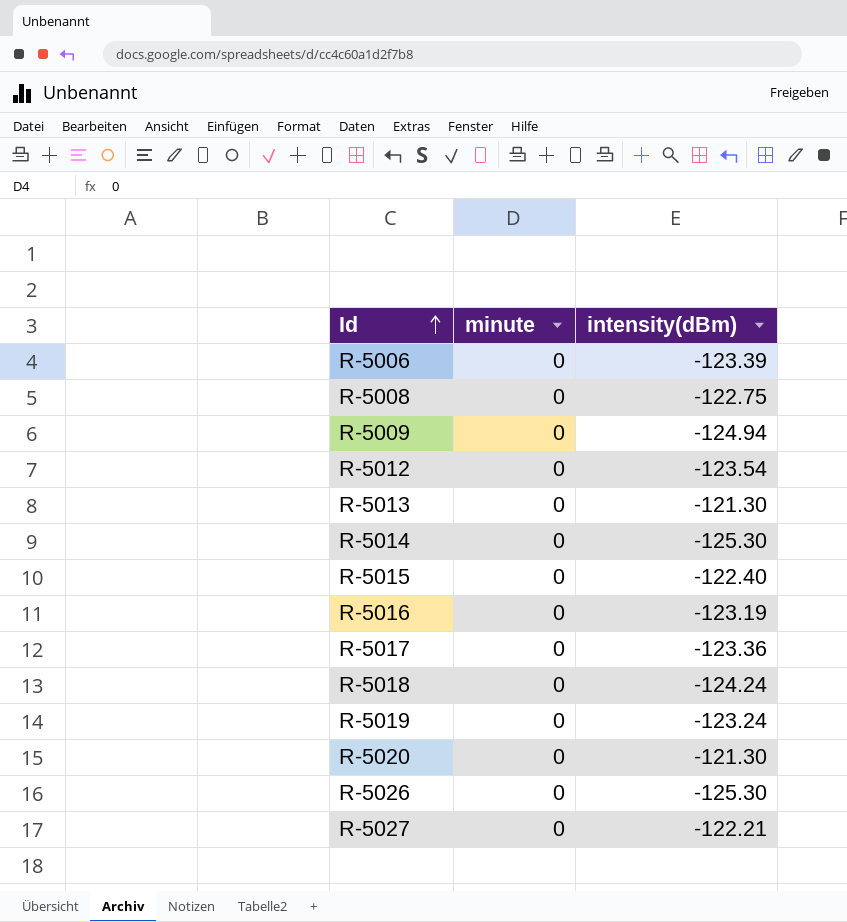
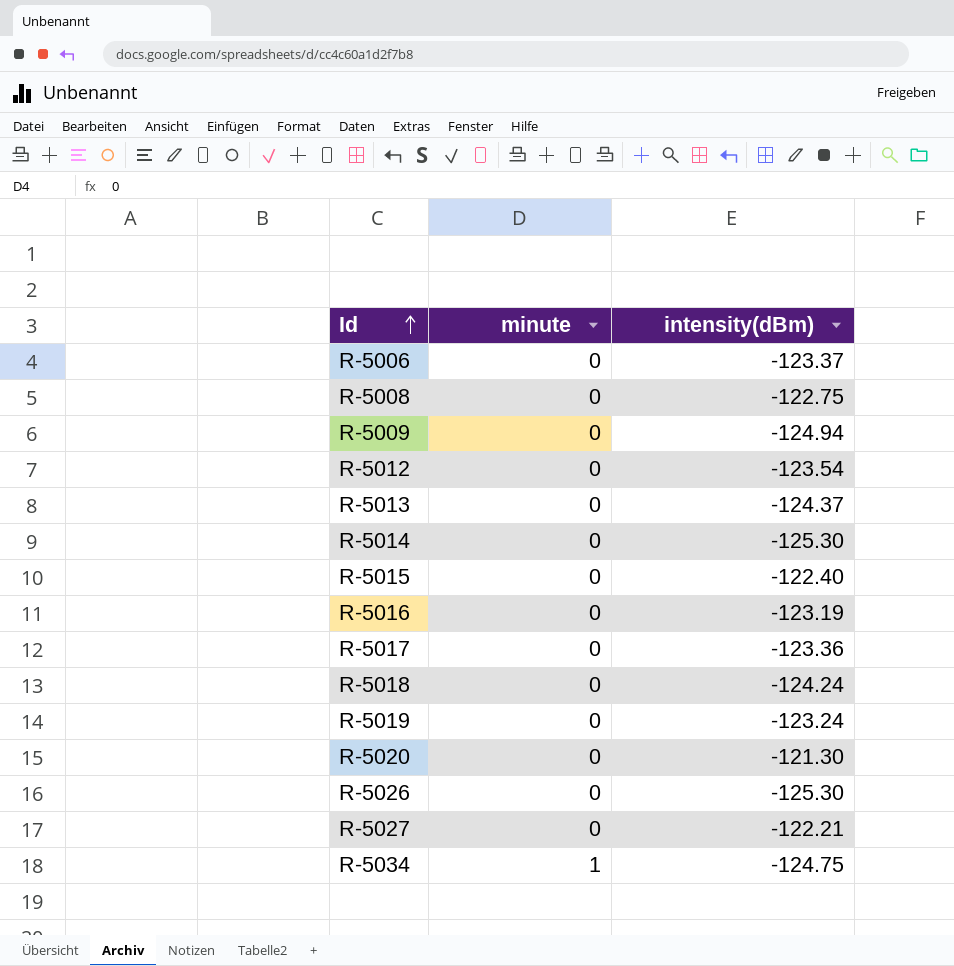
R-5006 | intensity(dBm): -123.39 -> -123.37
R-5013 | intensity(dBm): -121.30 -> -124.37
row R-5034: none -> 1 | -124.75

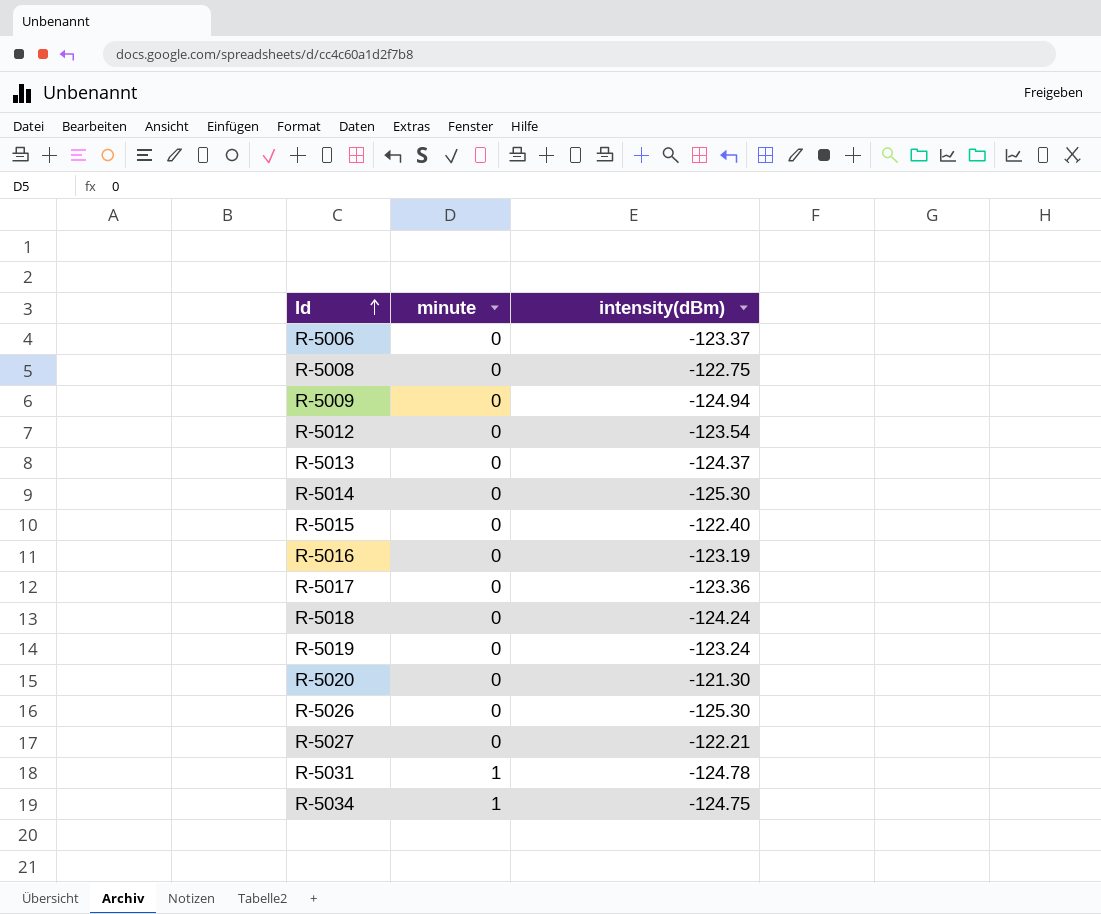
row R-5031: none -> 1 | -124.78

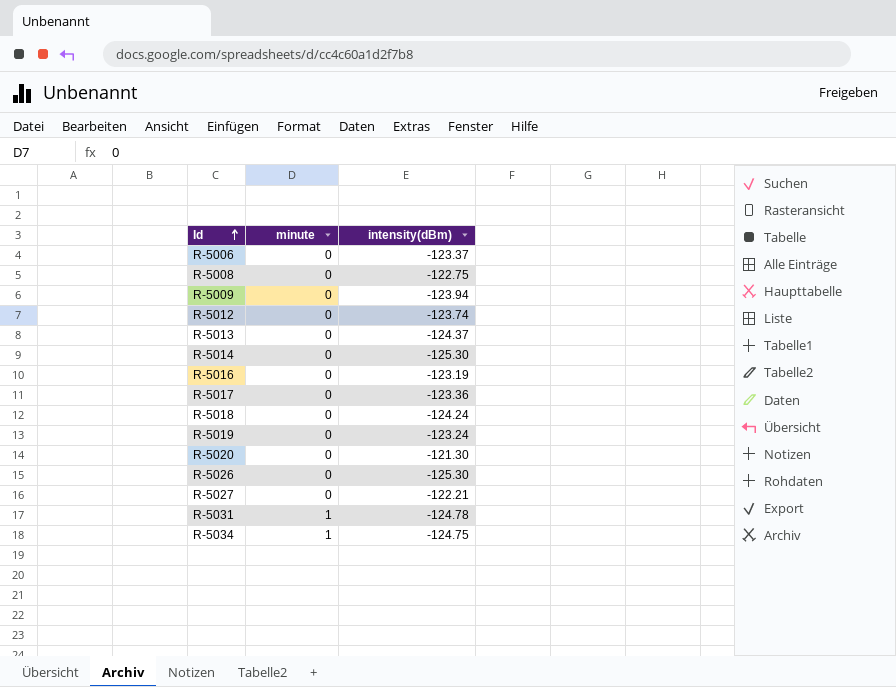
row R-5015: 0 | -122.40 -> none
R-5009 | intensity(dBm): -124.94 -> -123.94
R-5012 | intensity(dBm): -123.54 -> -123.74

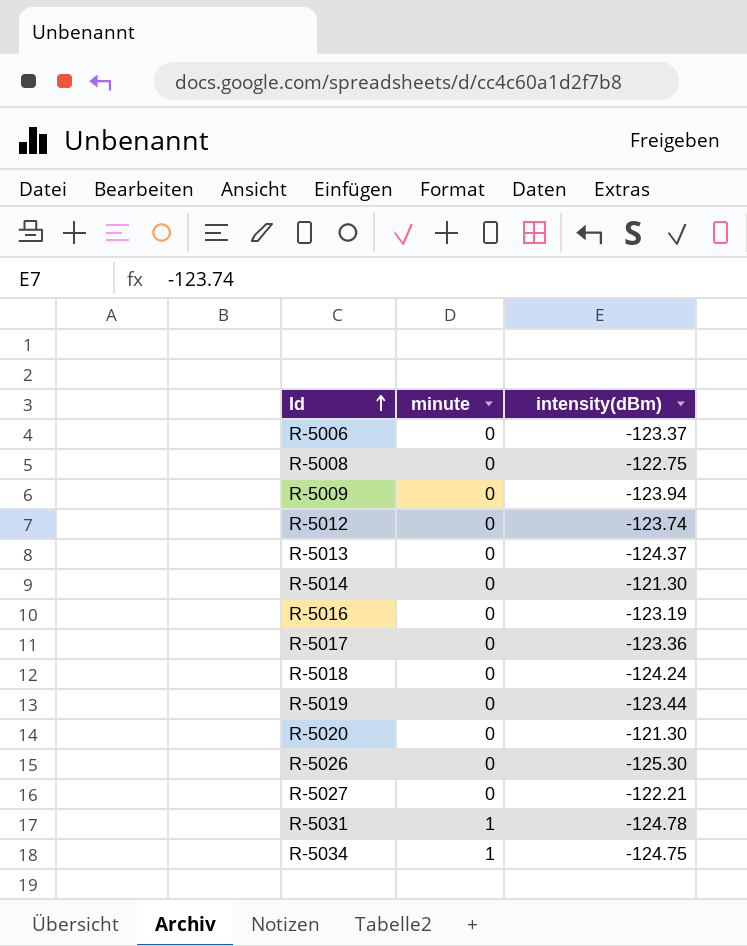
R-5014 | intensity(dBm): -125.30 -> -121.30
R-5019 | intensity(dBm): -123.24 -> -123.44

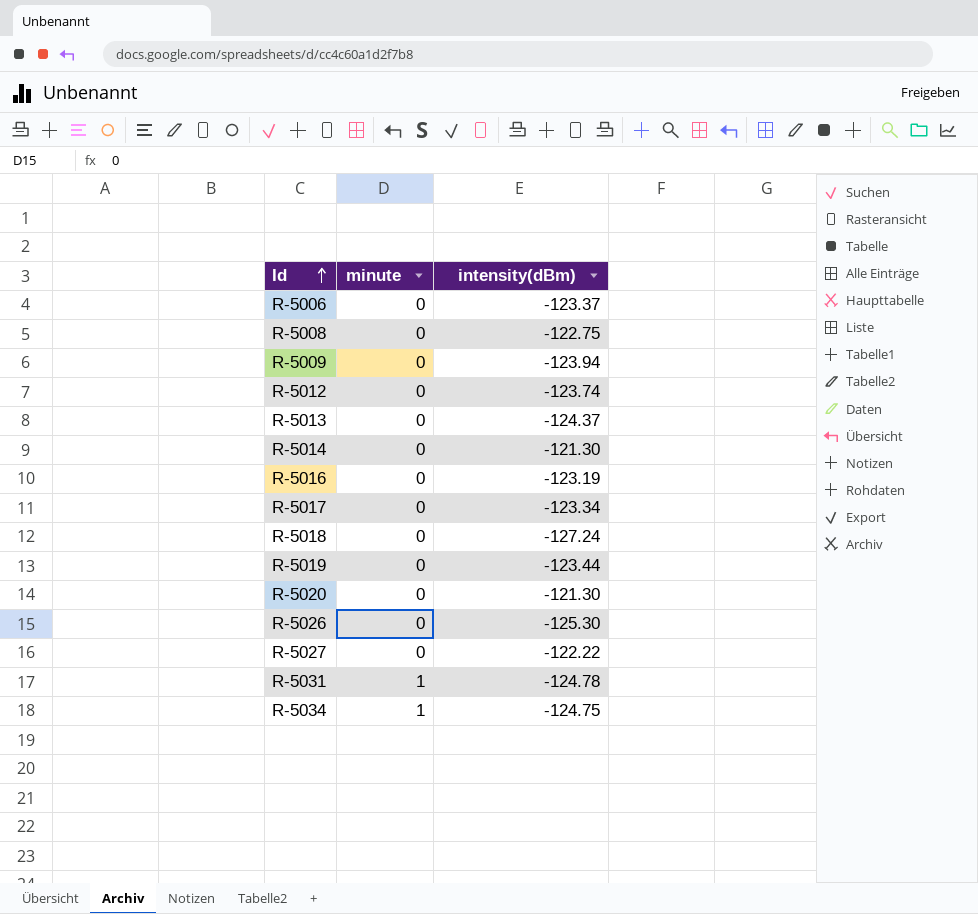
R-5017 | intensity(dBm): -123.36 -> -123.34
R-5018 | intensity(dBm): -124.24 -> -127.24
R-5027 | intensity(dBm): -122.21 -> -122.22

